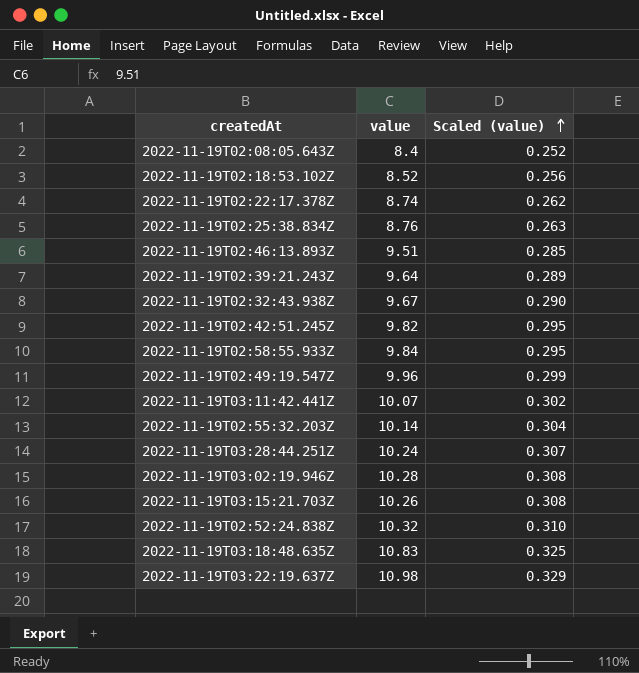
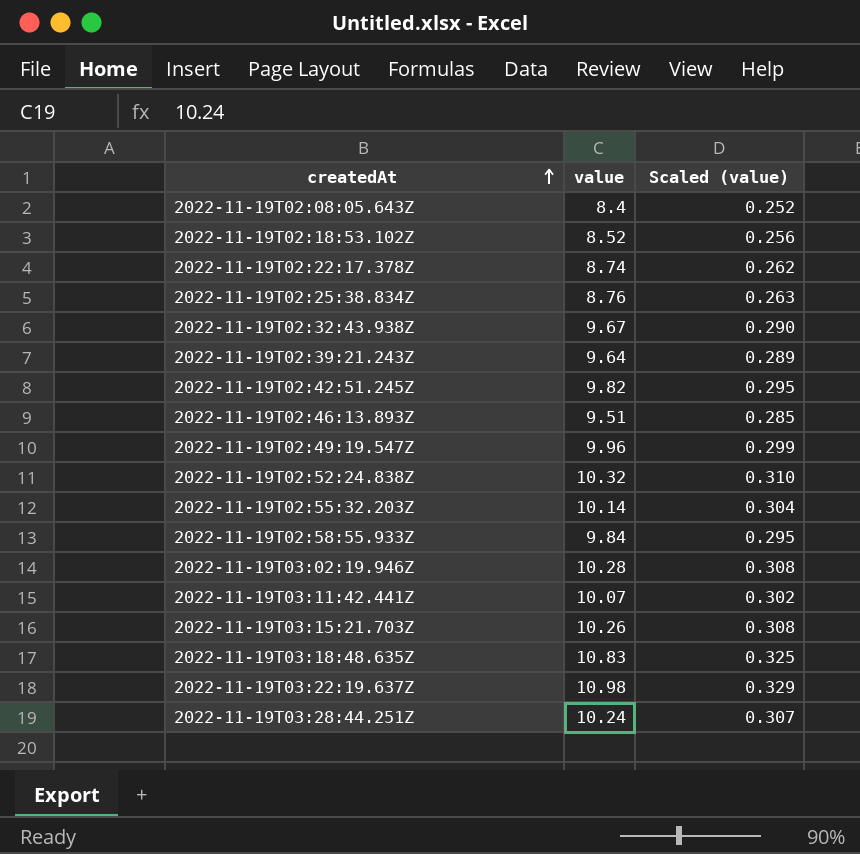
row order: Scaled (value) ascending -> createdAt ascending

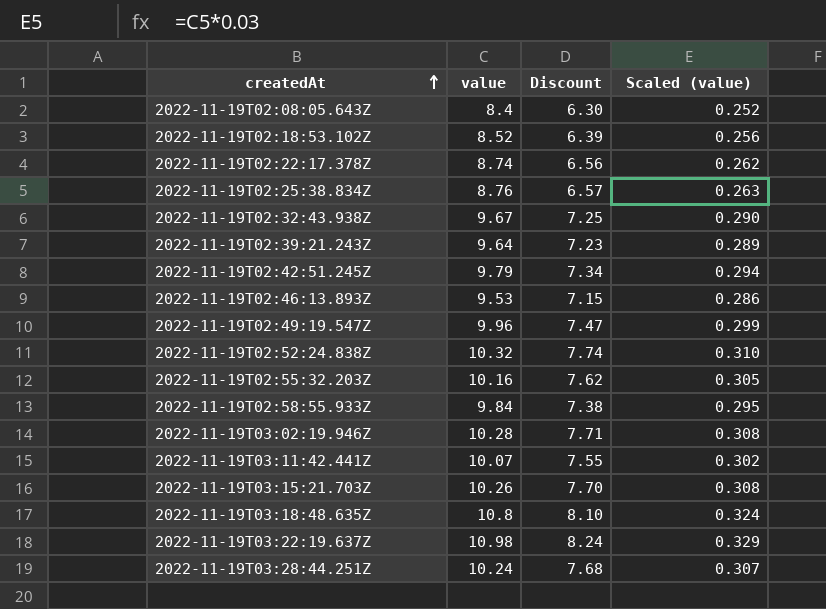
column Discount | formula: none -> [value] * 0.75
2022-11-19T02:42:51.245Z | value: 9.82 -> 9.79
2022-11-19T02:42:51.245Z | Scaled (value): 0.295 -> 0.294
2022-11-19T02:46:13.893Z | value: 9.51 -> 9.53
2022-11-19T02:46:13.893Z | Scaled (value): 0.285 -> 0.286
2022-11-19T02:55:32.203Z | value: 10.14 -> 10.16
2022-11-19T02:55:32.203Z | Scaled (value): 0.304 -> 0.305
2022-11-19T03:18:48.635Z | value: 10.83 -> 10.8
2022-11-19T03:18:48.635Z | Scaled (value): 0.325 -> 0.324

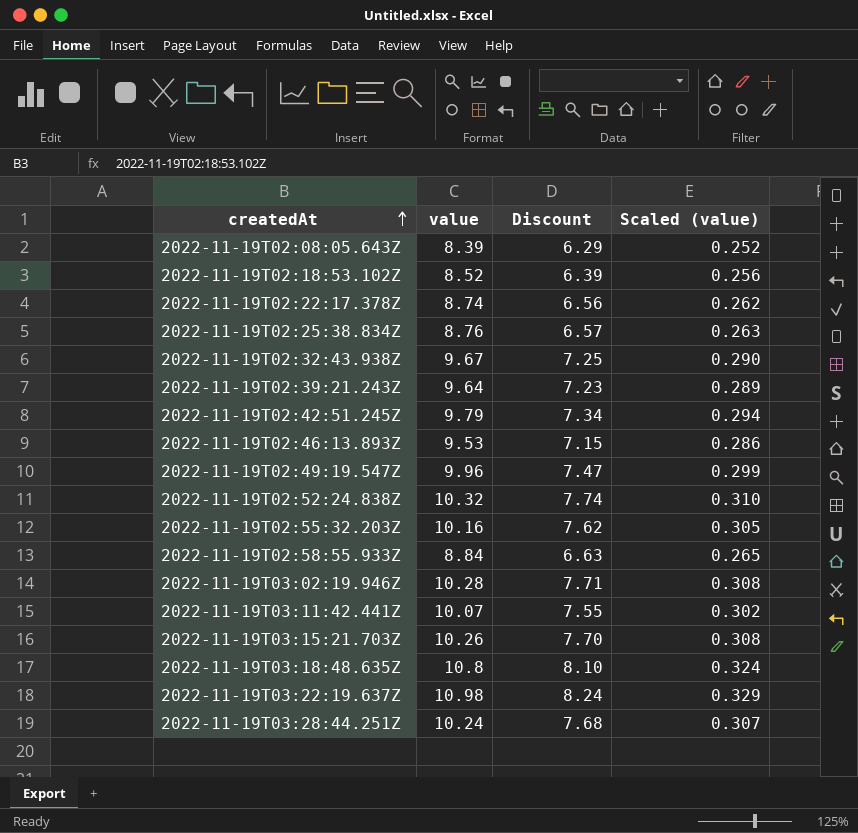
2022-11-19T02:08:05.643Z | value: 8.4 -> 8.39
2022-11-19T02:08:05.643Z | Discount: 6.30 -> 6.29
2022-11-19T02:58:55.933Z | value: 9.84 -> 8.84
2022-11-19T02:58:55.933Z | Discount: 7.38 -> 6.63
2022-11-19T02:58:55.933Z | Scaled (value): 0.295 -> 0.265

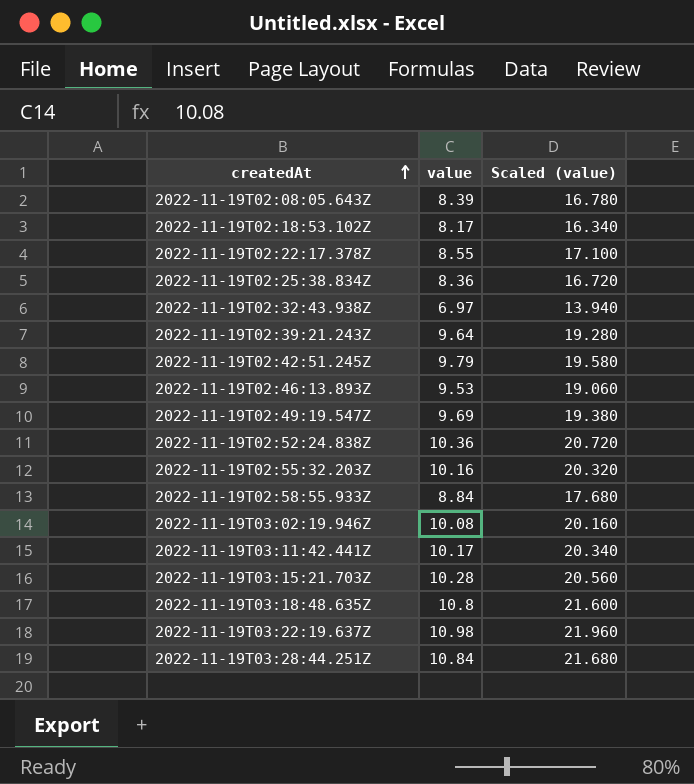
column Discount | formula: [value] * 0.75 -> none
column Scaled (value) | formula: [value] * 0.03 -> [value] * 2
2022-11-19T02:18:53.102Z | value: 8.52 -> 8.17
2022-11-19T02:22:17.378Z | value: 8.74 -> 8.55
2022-11-19T02:25:38.834Z | value: 8.76 -> 8.36
2022-11-19T02:32:43.938Z | value: 9.67 -> 6.97
2022-11-19T02:49:19.547Z | value: 9.96 -> 9.69
2022-11-19T02:52:24.838Z | value: 10.32 -> 10.36
2022-11-19T03:02:19.946Z | value: 10.28 -> 10.08
2022-11-19T03:11:42.441Z | value: 10.07 -> 10.17
2022-11-19T03:15:21.703Z | value: 10.26 -> 10.28
2022-11-19T03:28:44.251Z | value: 10.24 -> 10.84

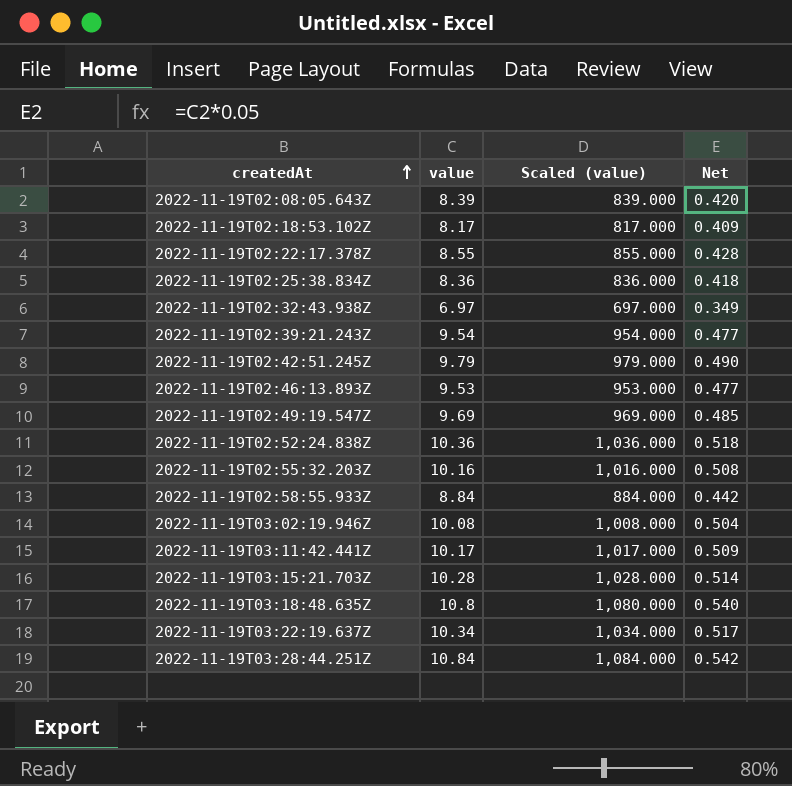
column Scaled (value) | formula: [value] * 2 -> [value] * 100
column Net | formula: none -> [value] * 0.05
2022-11-19T02:39:21.243Z | value: 9.64 -> 9.54
2022-11-19T03:22:19.637Z | value: 10.98 -> 10.34

